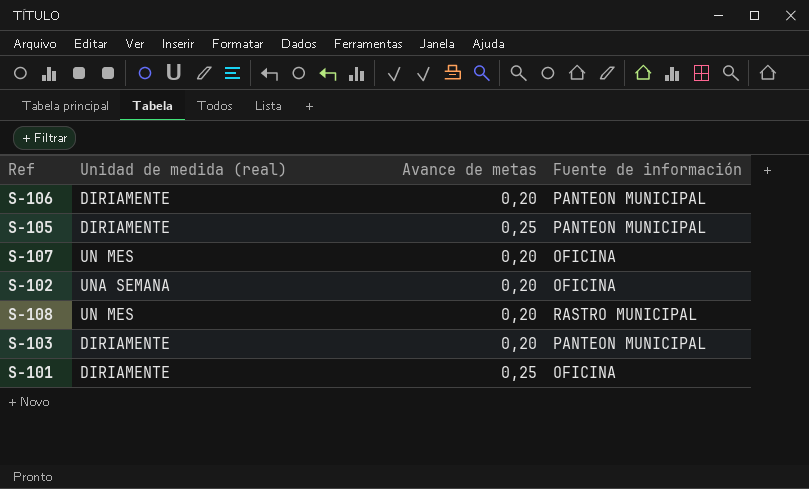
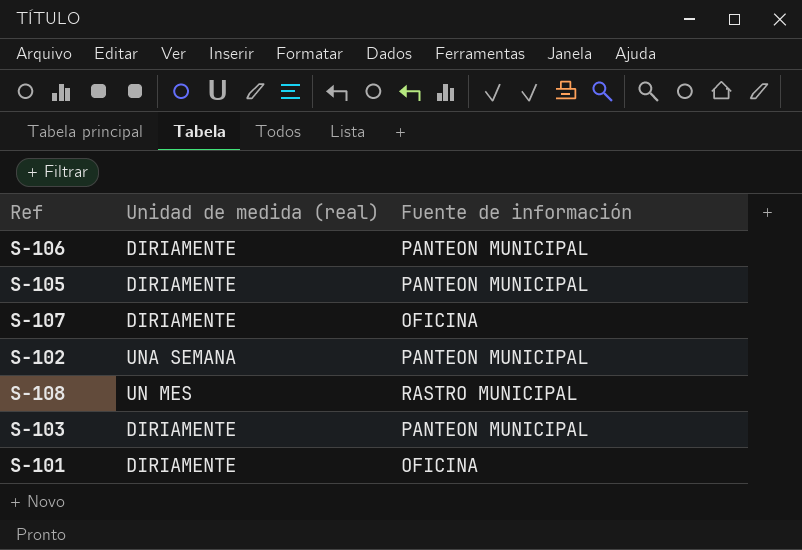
column Avance de metas | position: 3 -> none
S-107 | Unidad de medida (real): UN MES -> DIRIAMENTE
S-102 | Fuente de información: OFICINA -> PANTEON MUNICIPAL

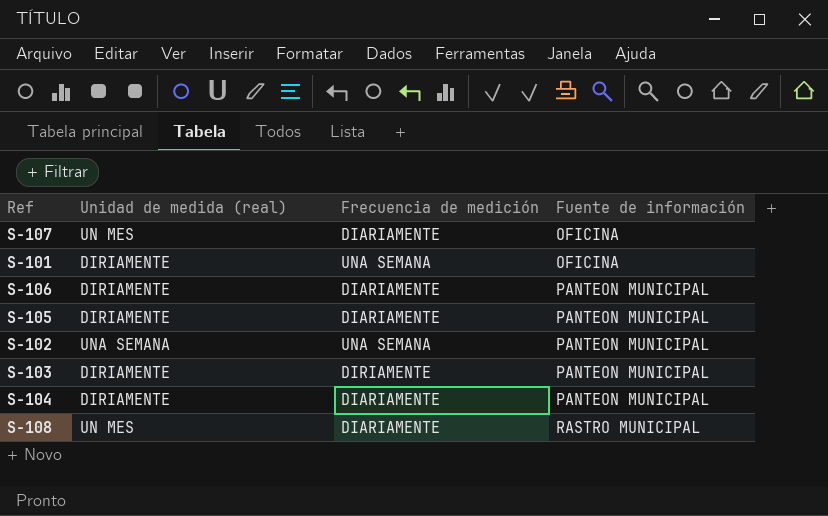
row order: none -> Fuente de información ascending
column Frecuencia de medición | position: none -> 3
S-107 | Unidad de medida (real): DIRIAMENTE -> UN MES
row S-104: none -> DIRIAMENTE | DIARIAMENTE | PANTEON MUNICIPAL

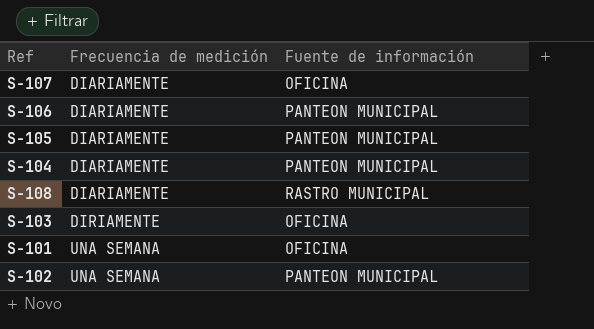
row order: Fuente de información ascending -> Frecuencia de medición ascending
column Unidad de medida (real) | position: 2 -> none
S-103 | Fuente de información: PANTEON MUNICIPAL -> OFICINA

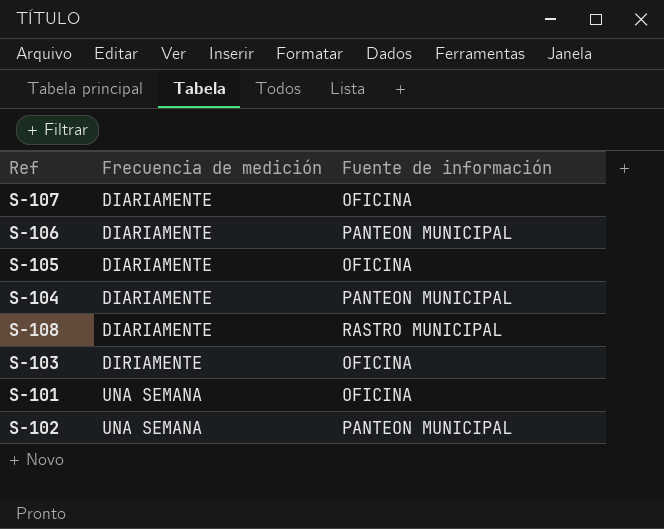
S-105 | Fuente de información: PANTEON MUNICIPAL -> OFICINA

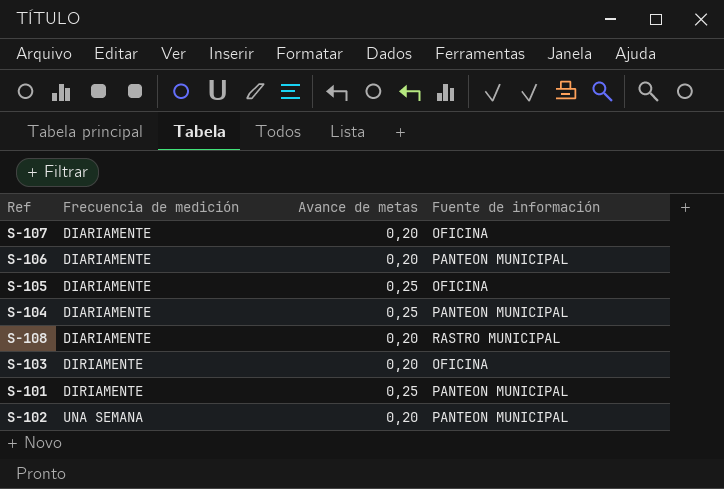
column Avance de metas | position: none -> 3
S-101 | Frecuencia de medición: UNA SEMANA -> DIRIAMENTE
S-101 | Fuente de información: OFICINA -> PANTEON MUNICIPAL

